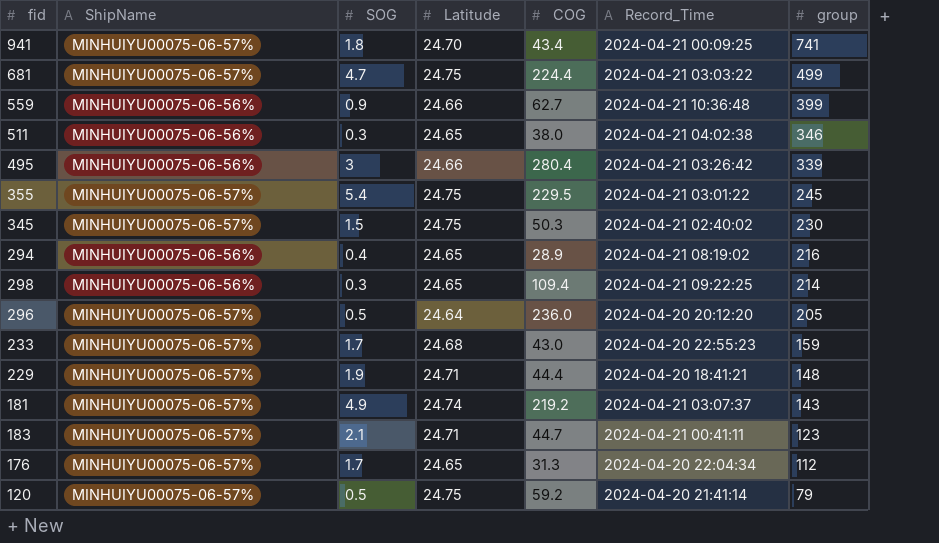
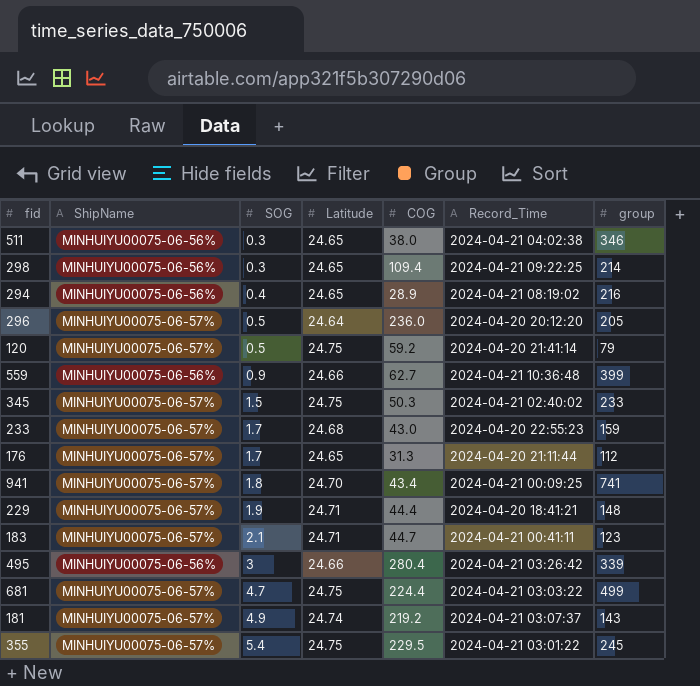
row order: group descending -> SOG ascending
345 | group: 230 -> 233
176 | Record_Time: 2024-04-20 22:04:34 -> 2024-04-20 21:11:44

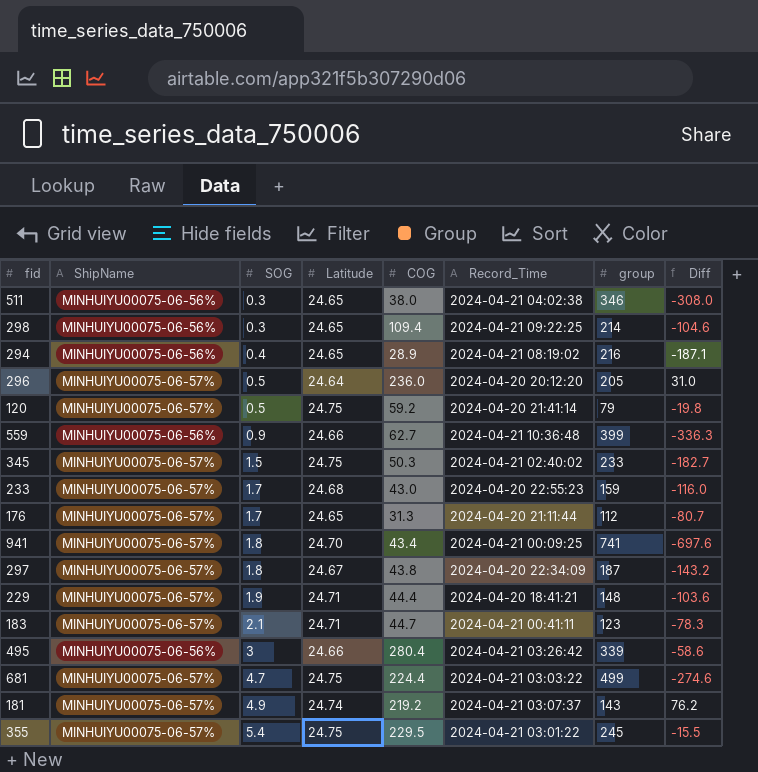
column Diff | formula: none -> [COG] - [group]
row 297: none -> MINHUIYU00075-06-57% | 1.8 | 24.67 | 43.8 | 2024-04-20 22:34:09 | 187 | -143.2

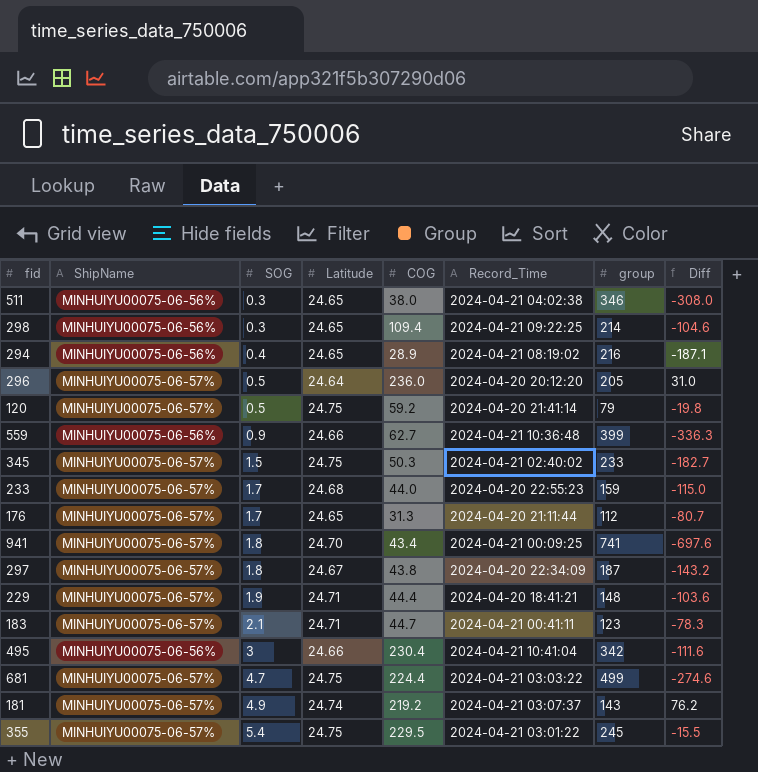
233 | COG: 43.0 -> 44.0
233 | Diff: -116.0 -> -115.0
495 | COG: 280.4 -> 230.4
495 | Record_Time: 2024-04-21 03:26:42 -> 2024-04-21 10:41:04
495 | group: 339 -> 342
495 | Diff: -58.6 -> -111.6

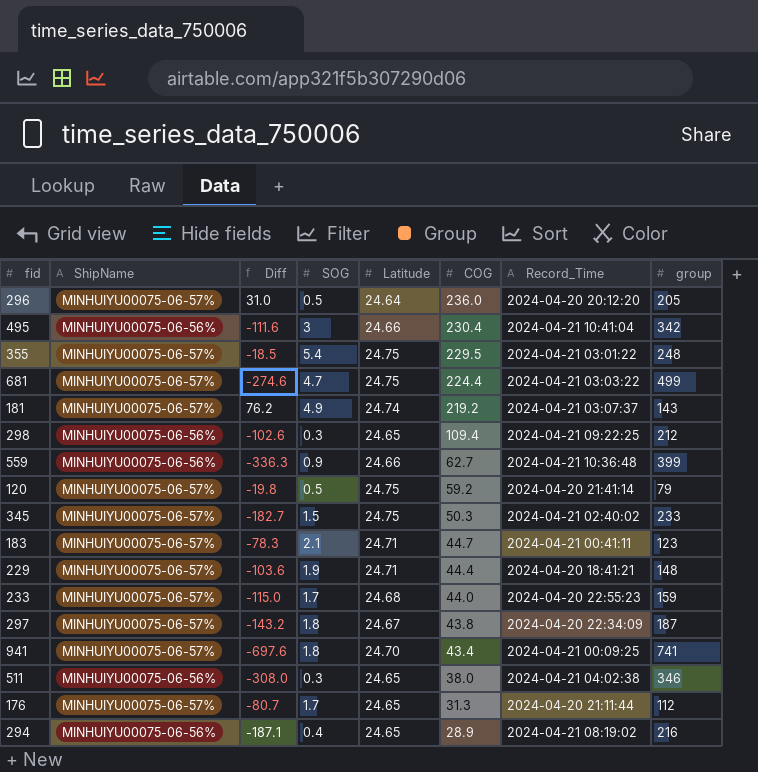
row order: SOG ascending -> COG descending
column Diff | position: 8 -> 3
355 | Diff: -15.5 -> -18.5
355 | group: 245 -> 248
298 | Diff: -104.6 -> -102.6
298 | group: 214 -> 212

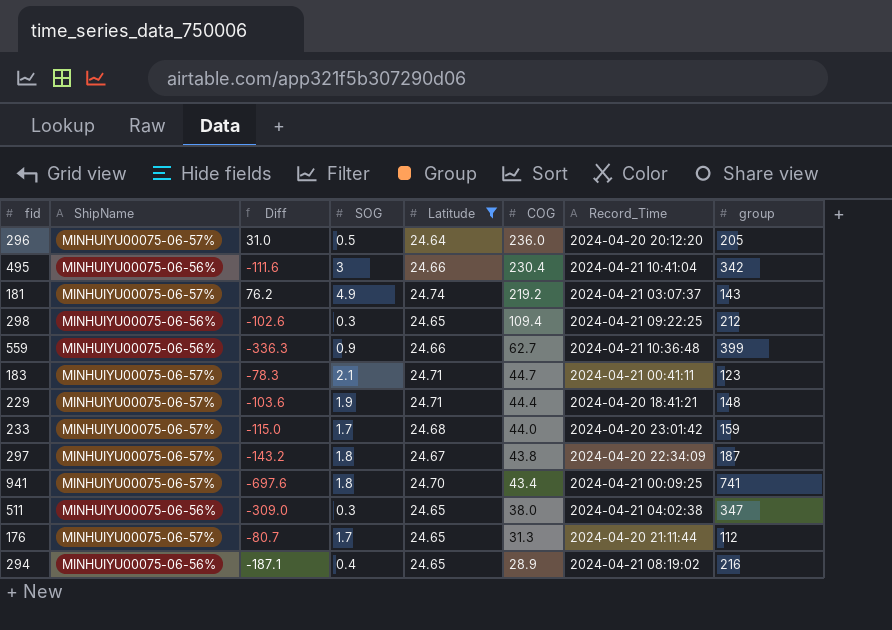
filter: none -> Latitude != 24.75
233 | Record_Time: 2024-04-20 22:55:23 -> 2024-04-20 23:01:42
511 | Diff: -308.0 -> -309.0
511 | group: 346 -> 347

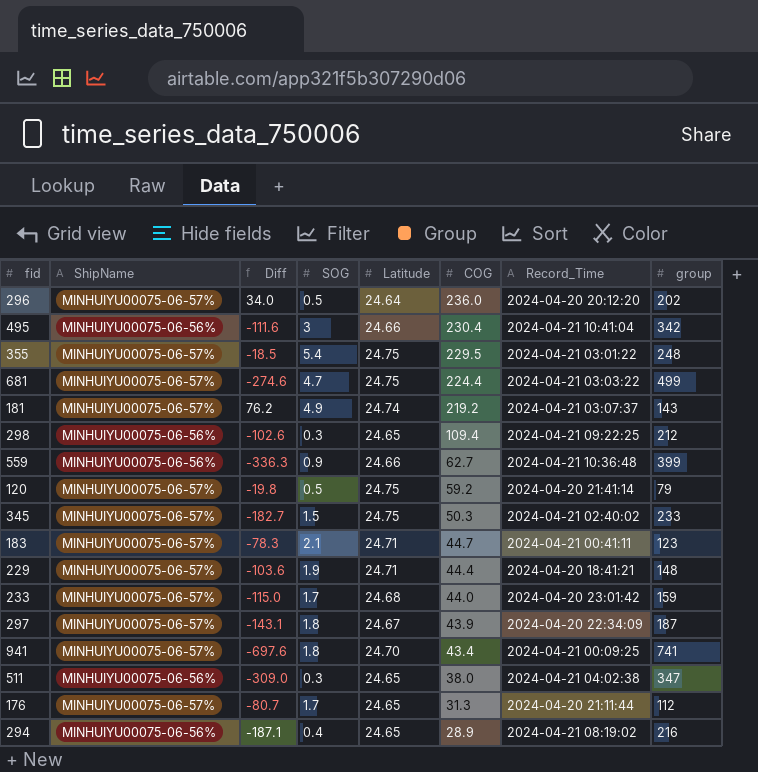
filter: Latitude != 24.75 -> none
296 | Diff: 31.0 -> 34.0
296 | group: 205 -> 202
297 | Diff: -143.2 -> -143.1
297 | COG: 43.8 -> 43.9

